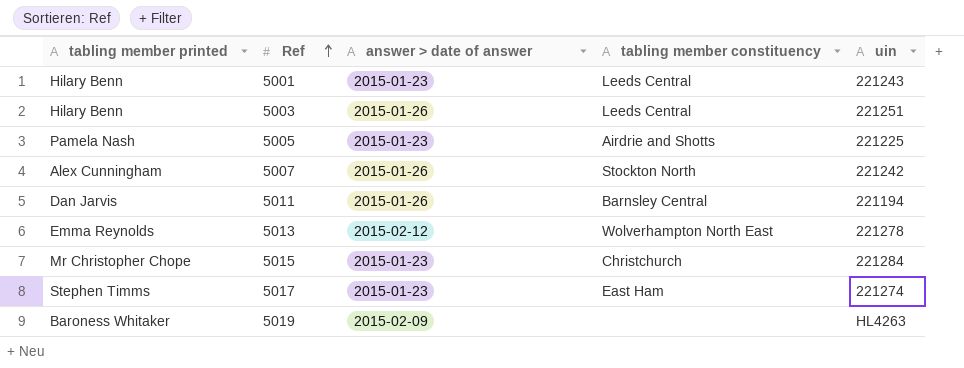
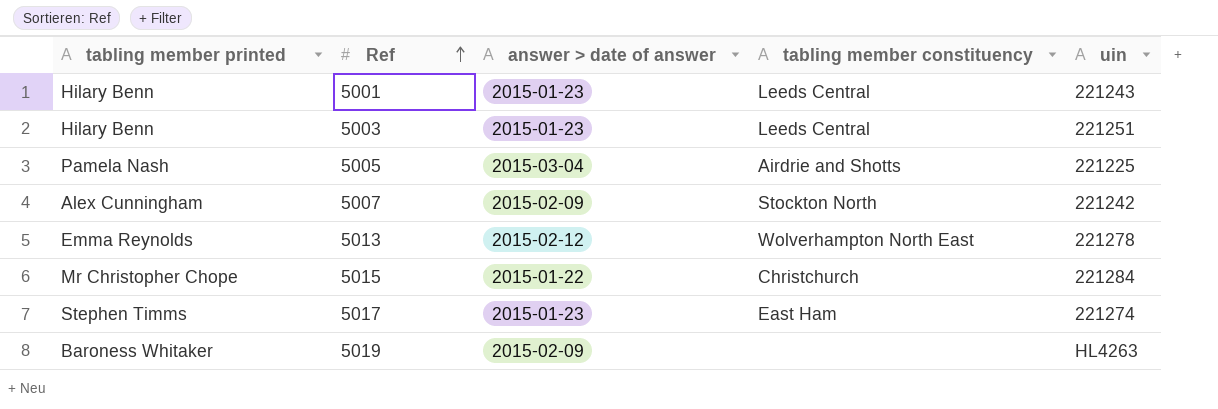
row 5011: Dan Jarvis | 2015-01-26 | Barnsley Central | 221194 -> none
5003 | answer > date of answer: 2015-01-26 -> 2015-01-23
5005 | answer > date of answer: 2015-01-23 -> 2015-03-04
5007 | answer > date of answer: 2015-01-26 -> 2015-02-09
5015 | answer > date of answer: 2015-01-23 -> 2015-01-22

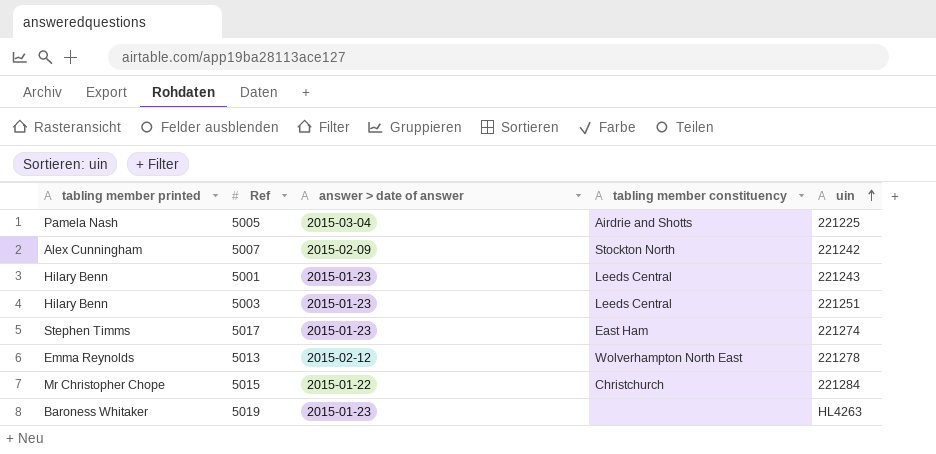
row order: Ref ascending -> uin ascending
5019 | answer > date of answer: 2015-02-09 -> 2015-01-23

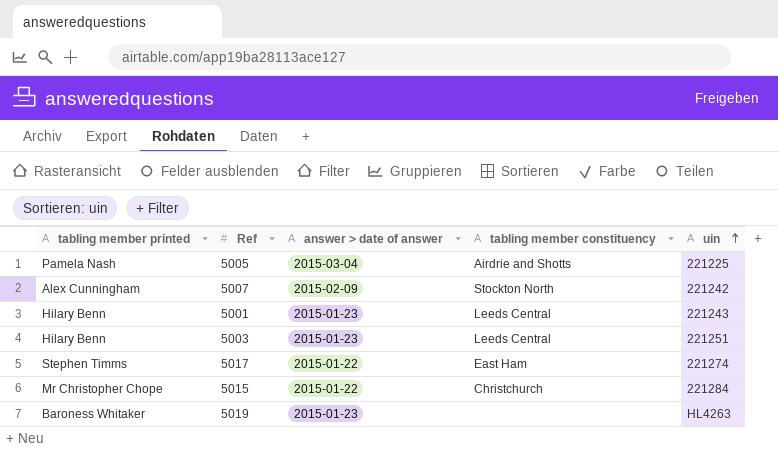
row 5013: Emma Reynolds | 2015-02-12 | Wolverhampton North East | 221278 -> none
5017 | answer > date of answer: 2015-01-23 -> 2015-01-22

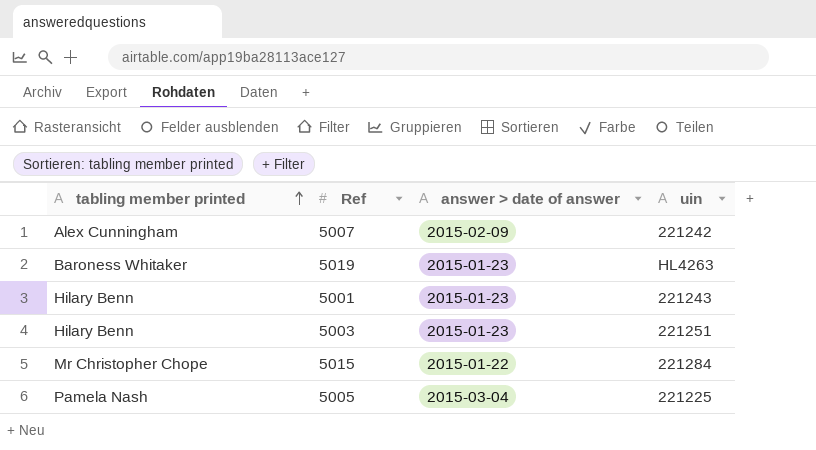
row order: uin ascending -> tabling member printed ascending
column tabling member constituency | position: 4 -> none
row 5017: Stephen Timms | 2015-01-22 | East Ham | 221274 -> none

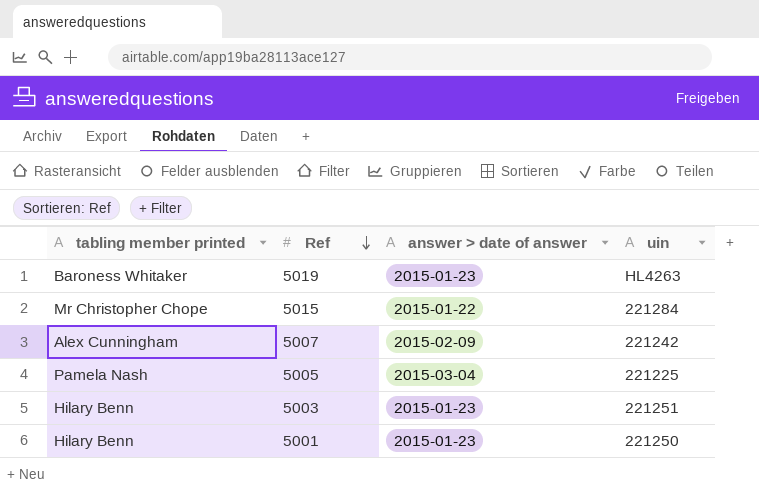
row order: tabling member printed ascending -> Ref descending
5001 | uin: 221243 -> 221250

